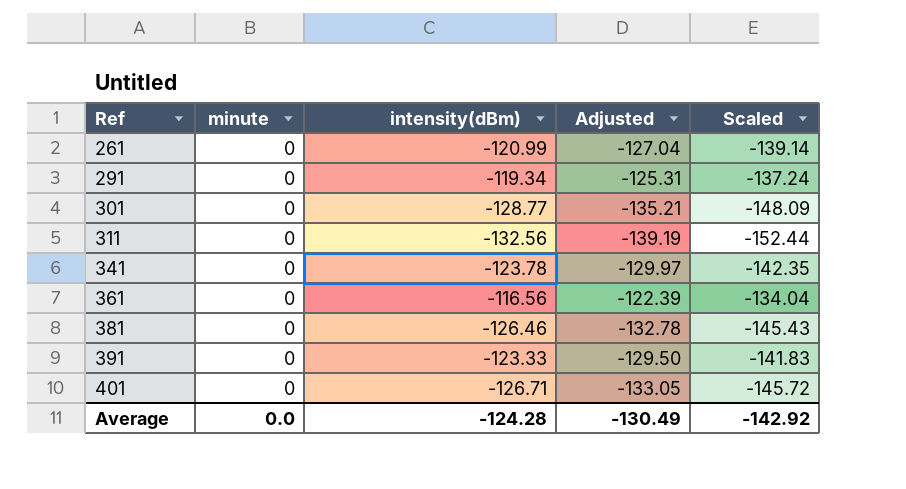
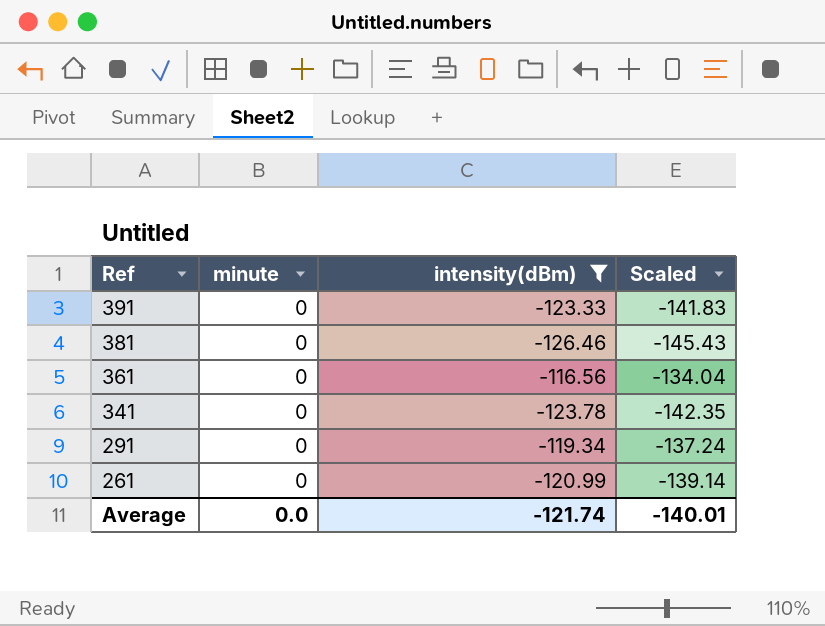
filter: none -> intensity(dBm) >= -126.46
row order: Ref ascending -> Ref descending
column Adjusted | formula: [intensity(dBm)] * 1.05 -> none
Average | intensity(dBm): -124.28 -> -121.74
Average | Scaled: -142.92 -> -140.01

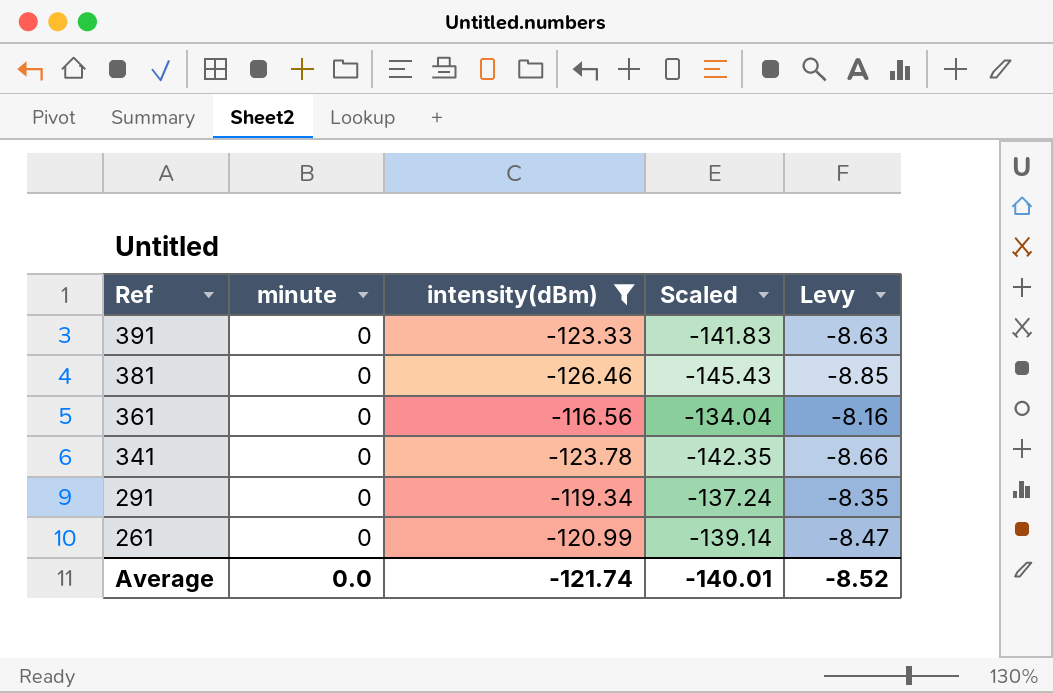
column Levy | formula: none -> [intensity(dBm)] * 0.07

